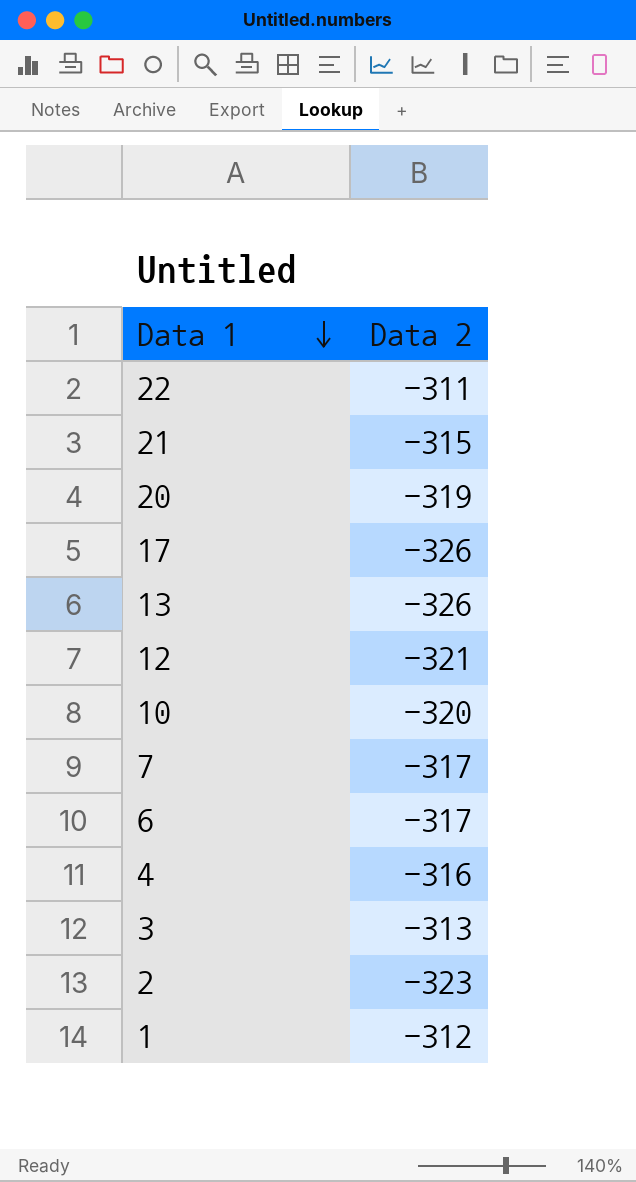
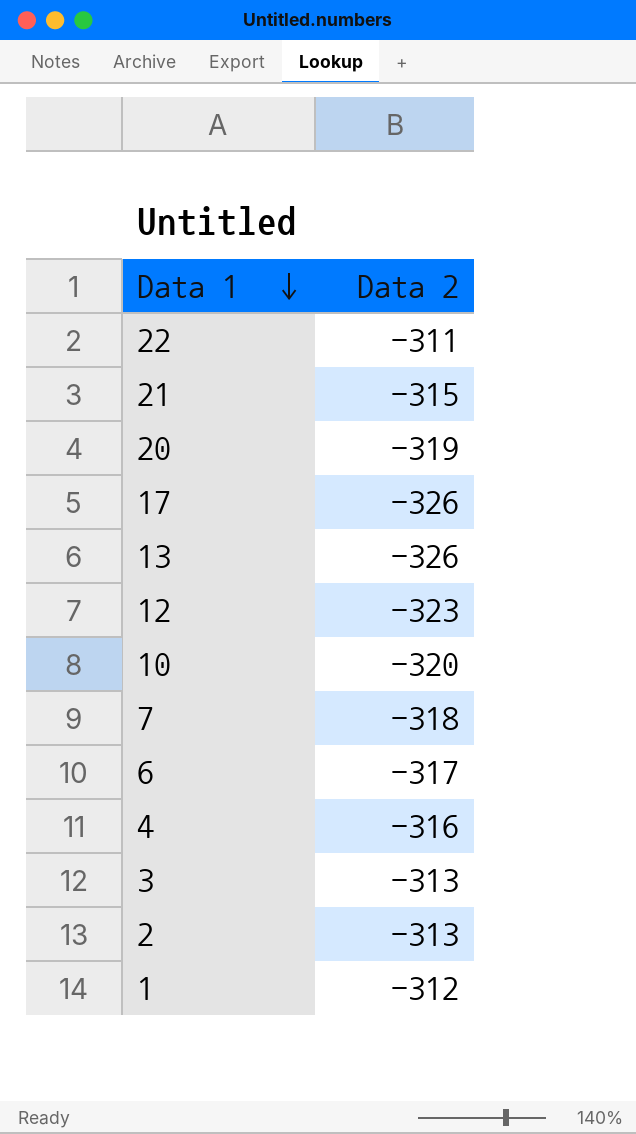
12 | Data 2: -321 -> -323
7 | Data 2: -317 -> -318
2 | Data 2: -323 -> -313

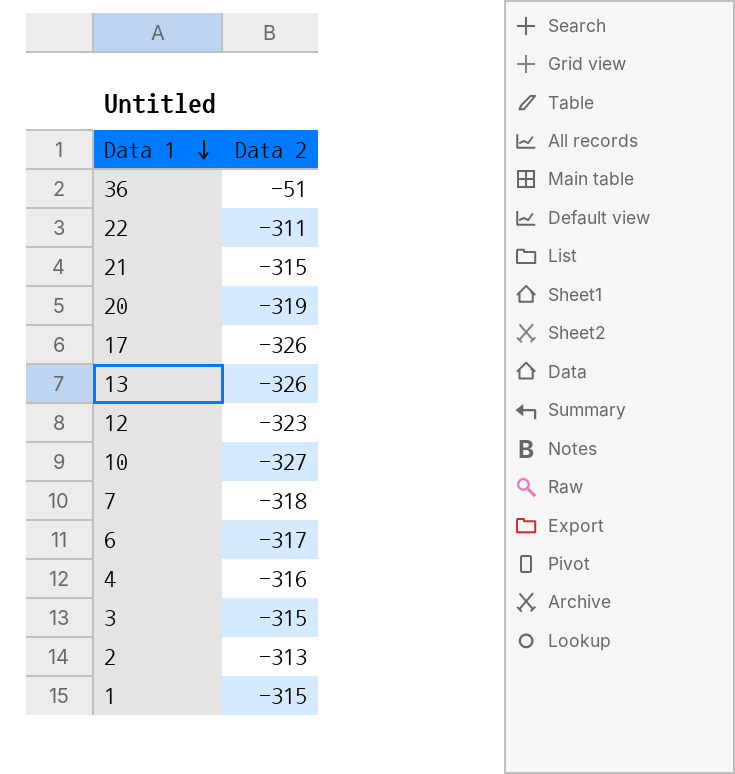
row 36: none -> -51
10 | Data 2: -320 -> -327
3 | Data 2: -313 -> -315
1 | Data 2: -312 -> -315

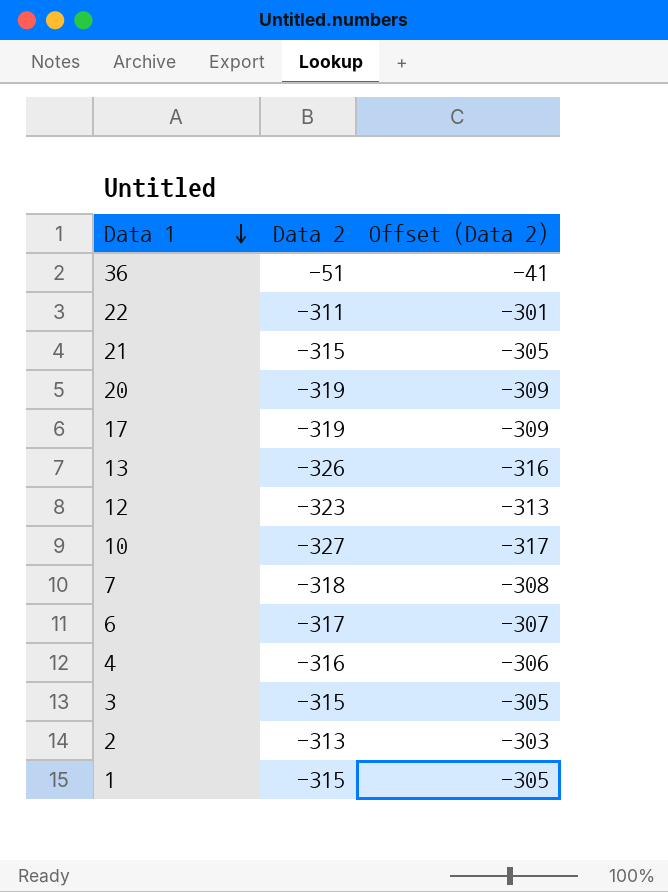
column Offset (Data 2) | formula: none -> [Data 2] + 10
17 | Data 2: -326 -> -319

